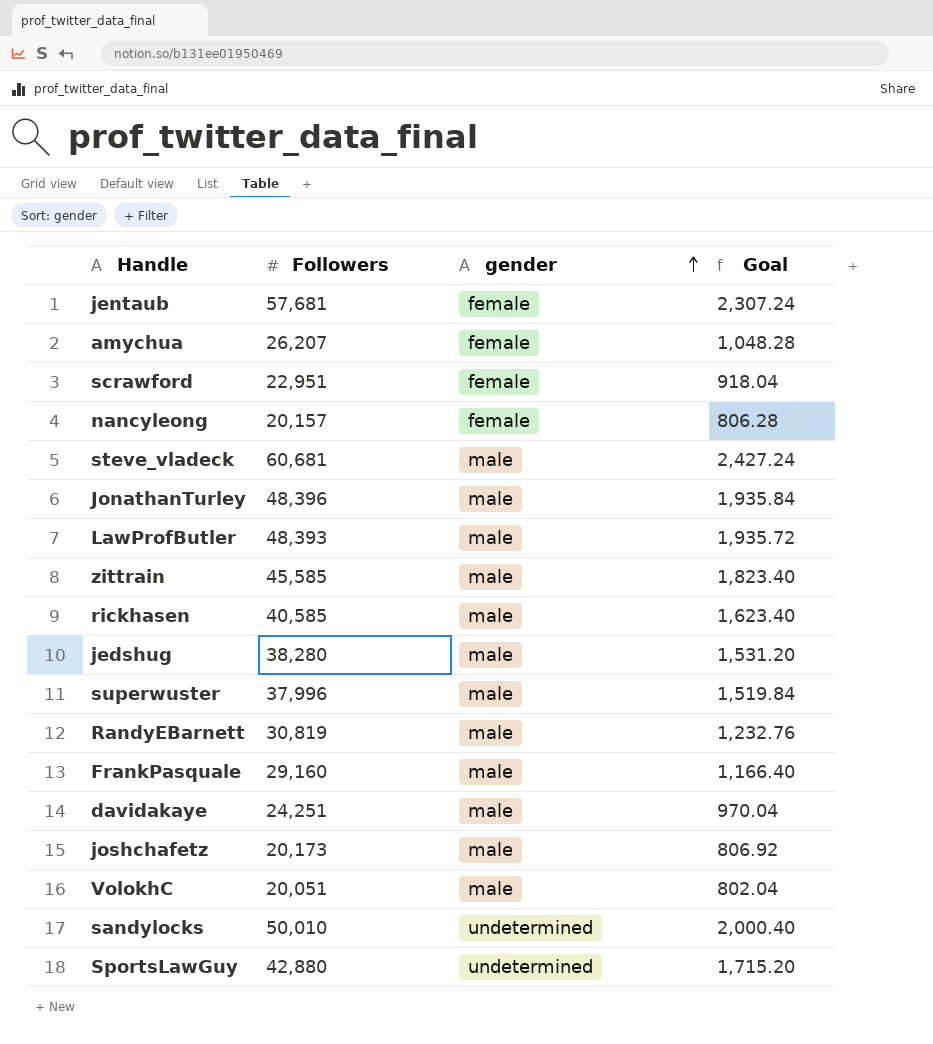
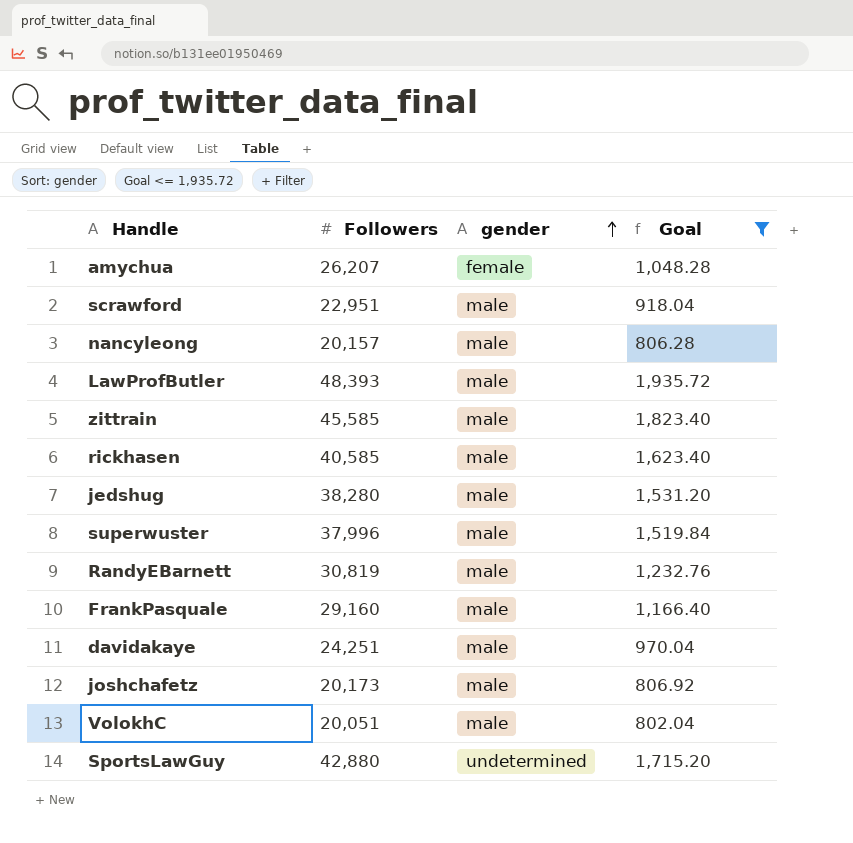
filter: none -> Goal <= 1,935.72
scrawford | gender: female -> male
nancyleong | gender: female -> male

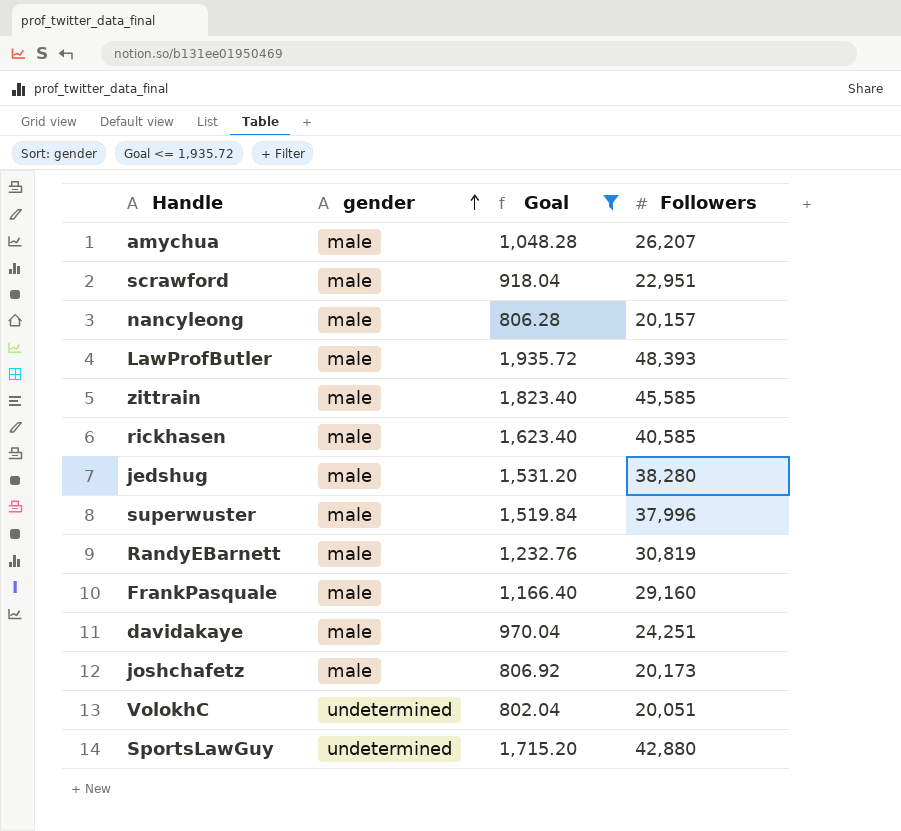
column Followers | position: 2 -> 4
amychua | gender: female -> male
VolokhC | gender: male -> undetermined

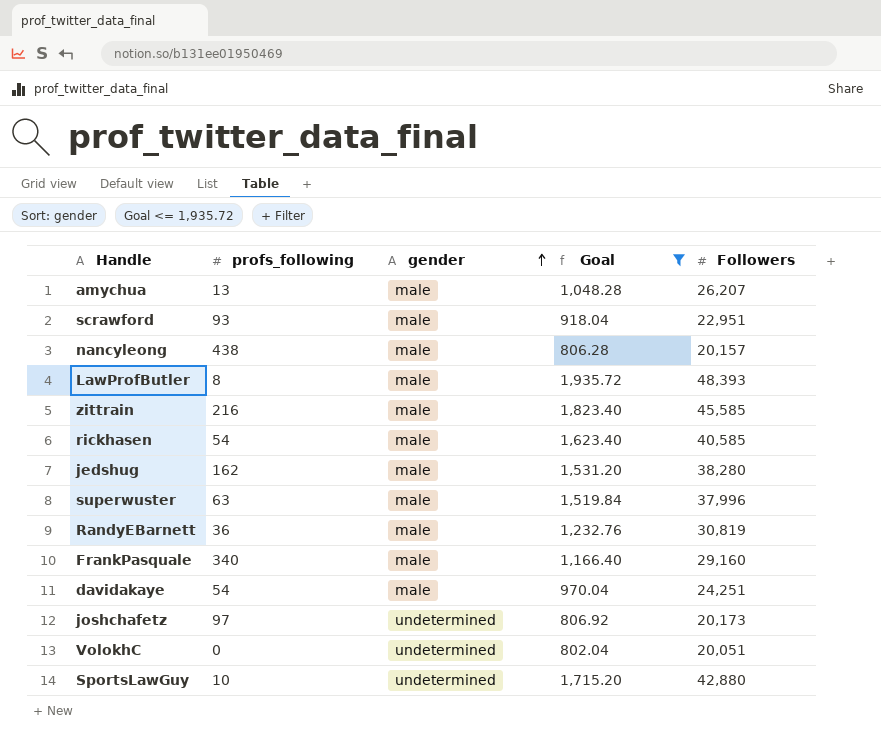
column profs_following | position: none -> 2
joshchafetz | gender: male -> undetermined

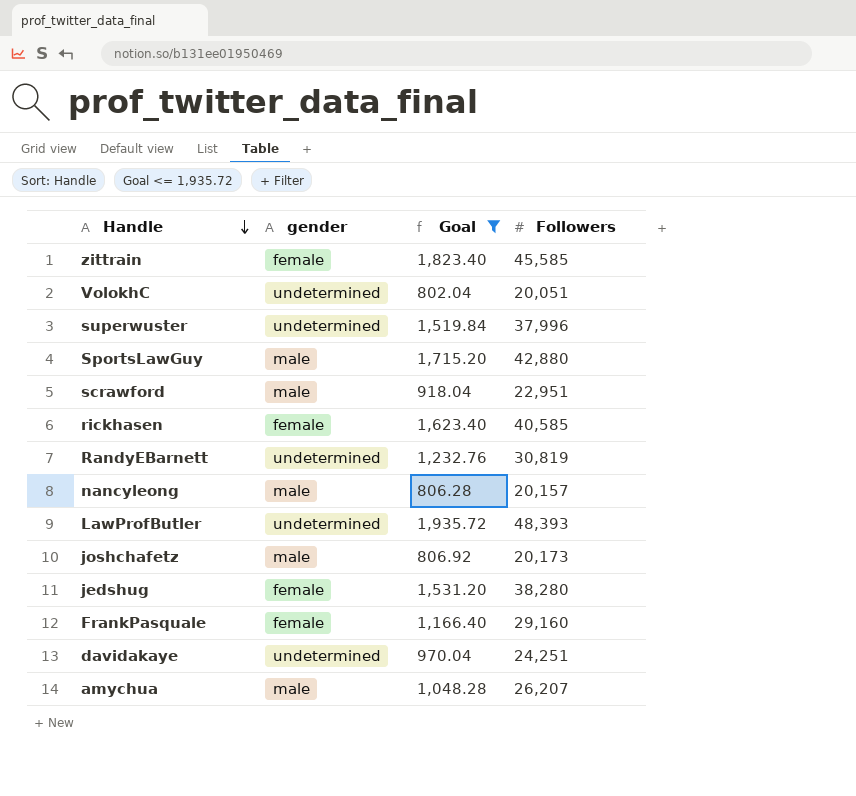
row order: gender ascending -> Handle descending
column profs_following | position: 2 -> none
zittrain | gender: male -> female
superwuster | gender: male -> undetermined
SportsLawGuy | gender: undetermined -> male
rickhasen | gender: male -> female
RandyEBarnett | gender: male -> undetermined
LawProfButler | gender: male -> undetermined
joshchafetz | gender: undetermined -> male
jedshug | gender: male -> female
FrankPasquale | gender: male -> female
davidakaye | gender: male -> undetermined

